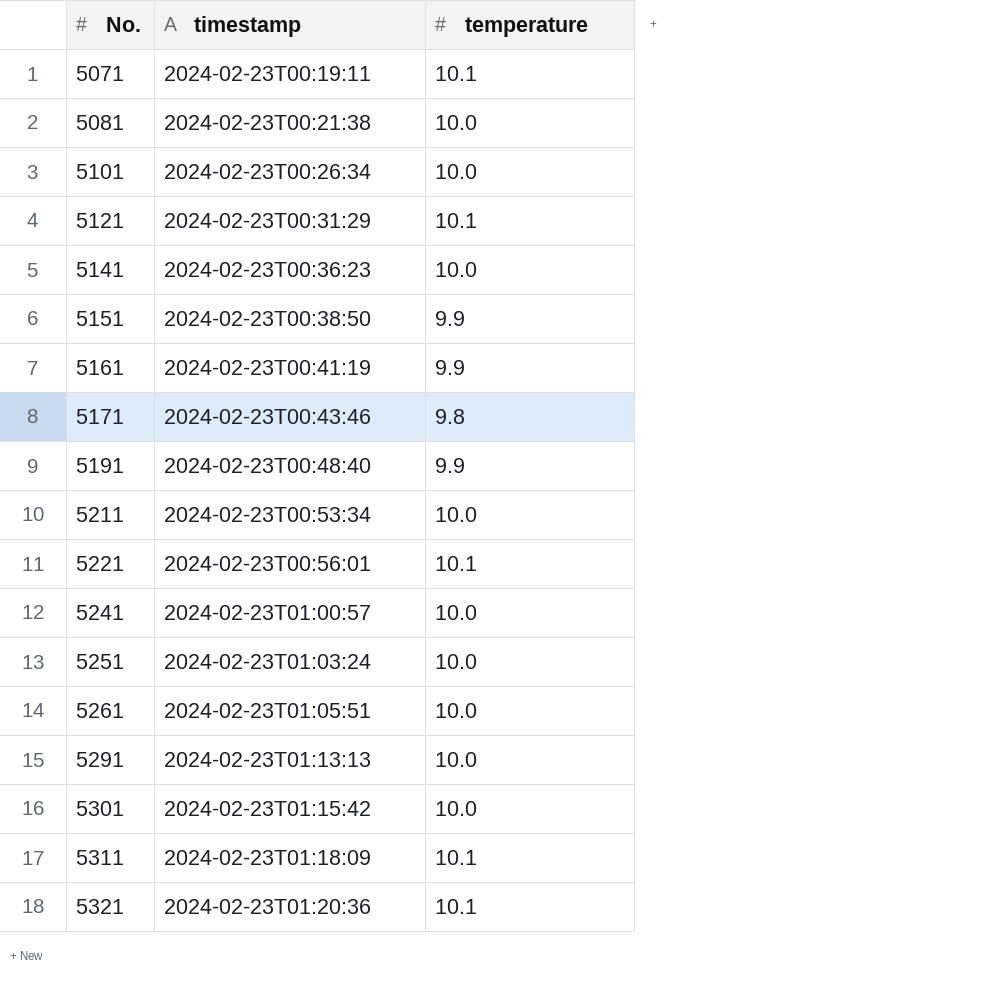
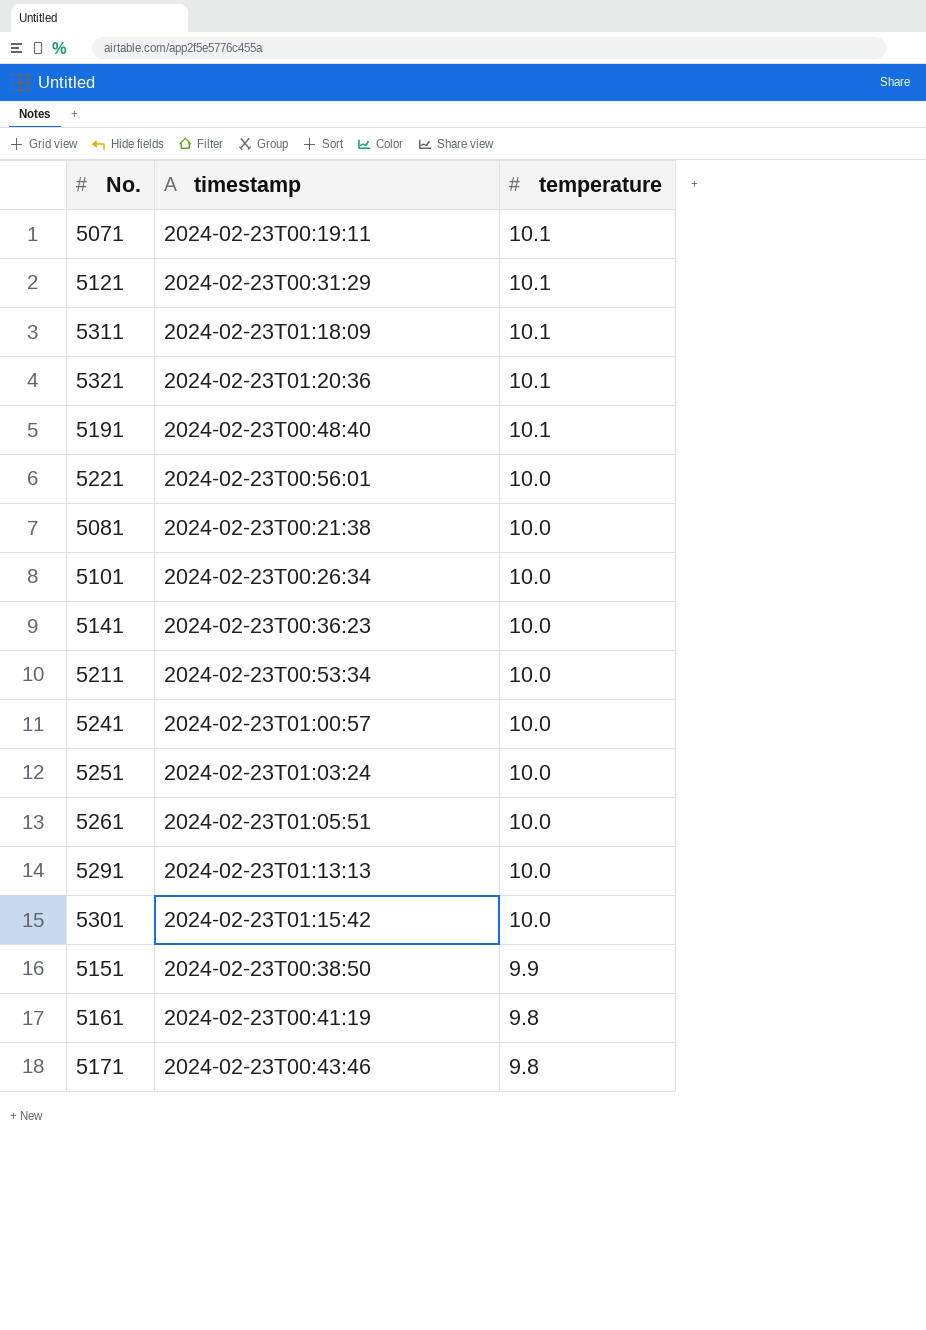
row order: No. ascending -> temperature descending
5191 | temperature: 9.9 -> 10.1
5221 | temperature: 10.1 -> 10.0
5161 | temperature: 9.9 -> 9.8

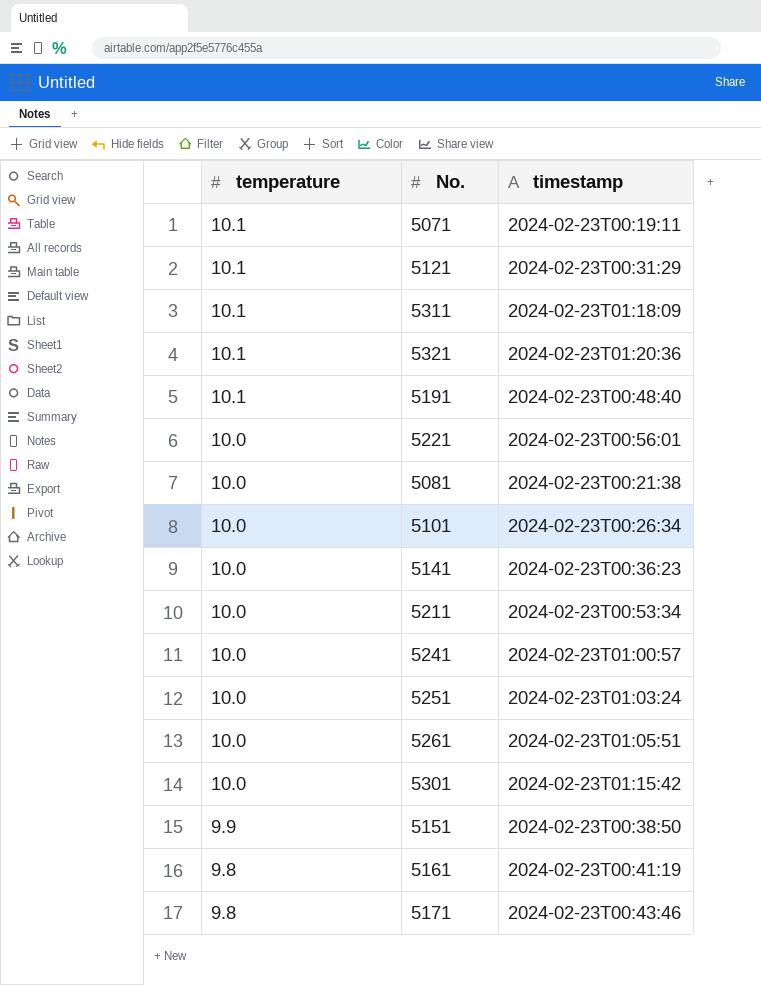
column temperature | position: 3 -> 1
row 5291: 2024-02-23T01:13:13 | 10.0 -> none

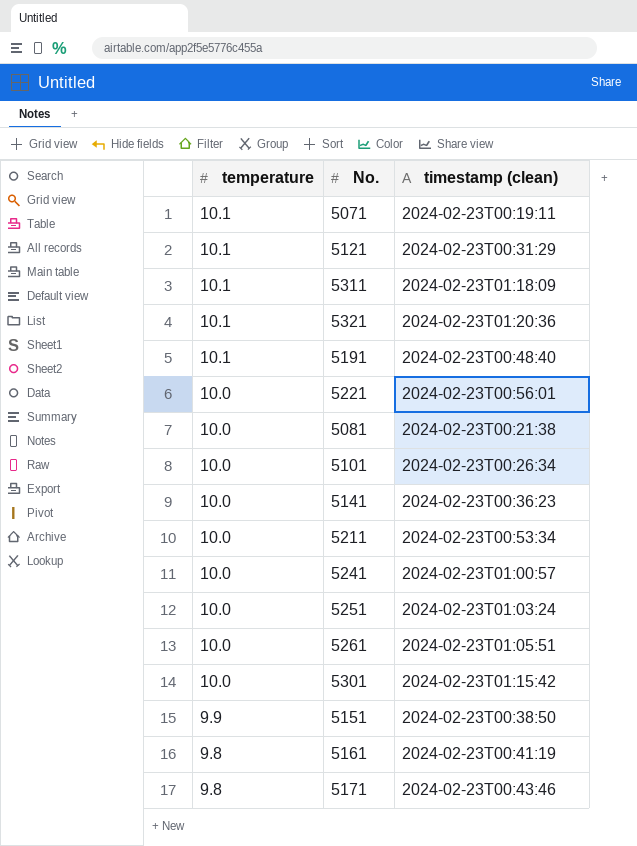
column name: timestamp -> timestamp (clean)

